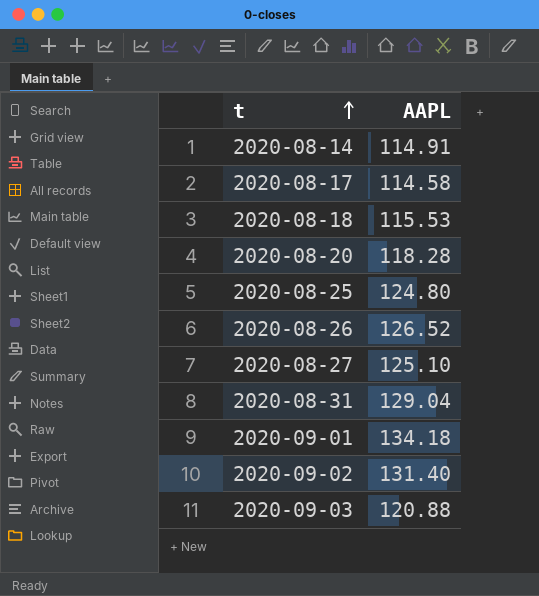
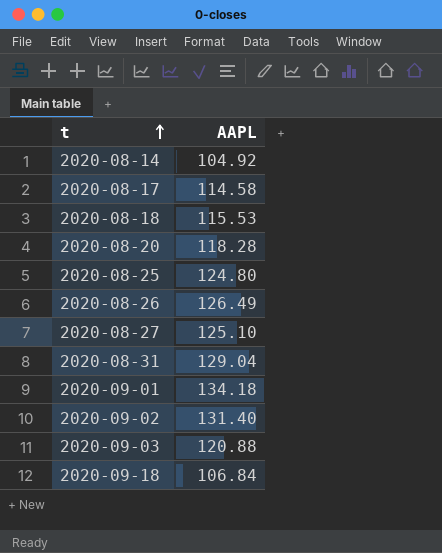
2020-08-14 | AAPL: 114.91 -> 104.92
2020-08-26 | AAPL: 126.52 -> 126.49
row 2020-09-18: none -> 106.84

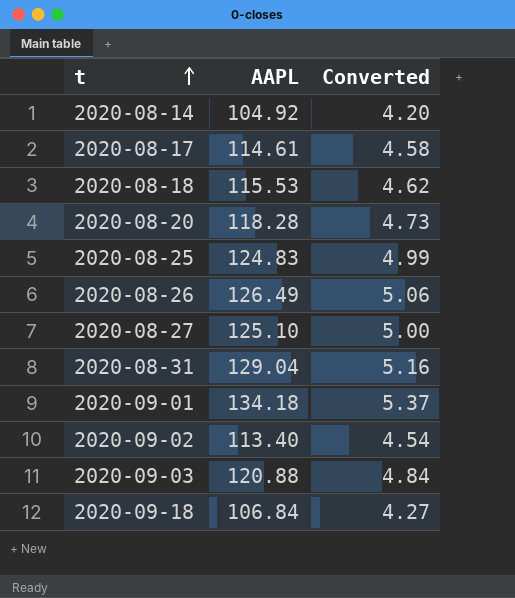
column Converted | formula: none -> [AAPL] * 0.04
2020-08-17 | AAPL: 114.58 -> 114.61
2020-08-25 | AAPL: 124.80 -> 124.83
2020-09-02 | AAPL: 131.40 -> 113.40

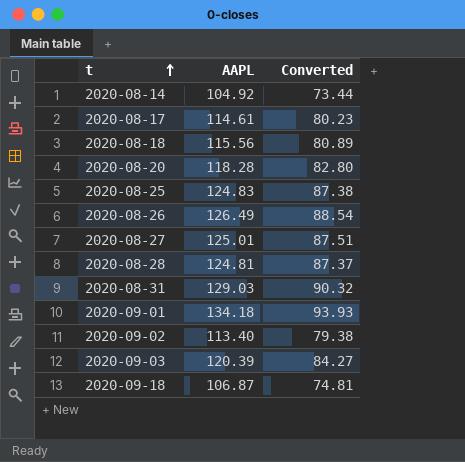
column Converted | formula: [AAPL] * 0.04 -> [AAPL] * 0.7
2020-08-18 | AAPL: 115.53 -> 115.56
2020-08-27 | AAPL: 125.10 -> 125.01
row 2020-08-28: none -> 124.81 | 87.37
2020-08-31 | AAPL: 129.04 -> 129.03
2020-09-03 | AAPL: 120.88 -> 120.39
2020-09-18 | AAPL: 106.84 -> 106.87

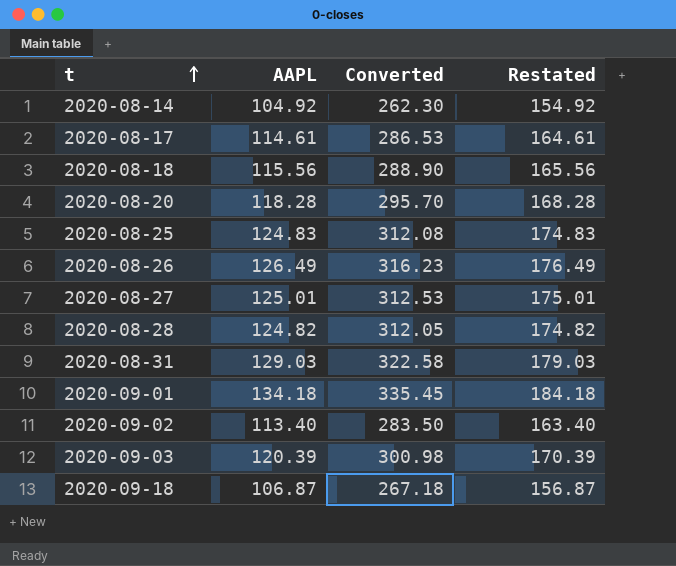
column Converted | formula: [AAPL] * 0.7 -> [AAPL] * 2.5
column Restated | formula: none -> [AAPL] + 50
2020-08-28 | AAPL: 124.81 -> 124.82

